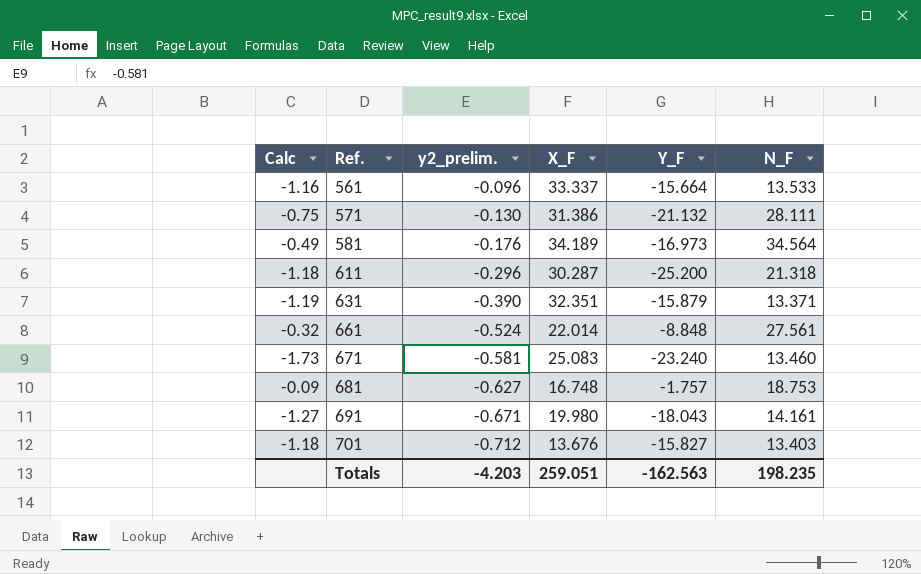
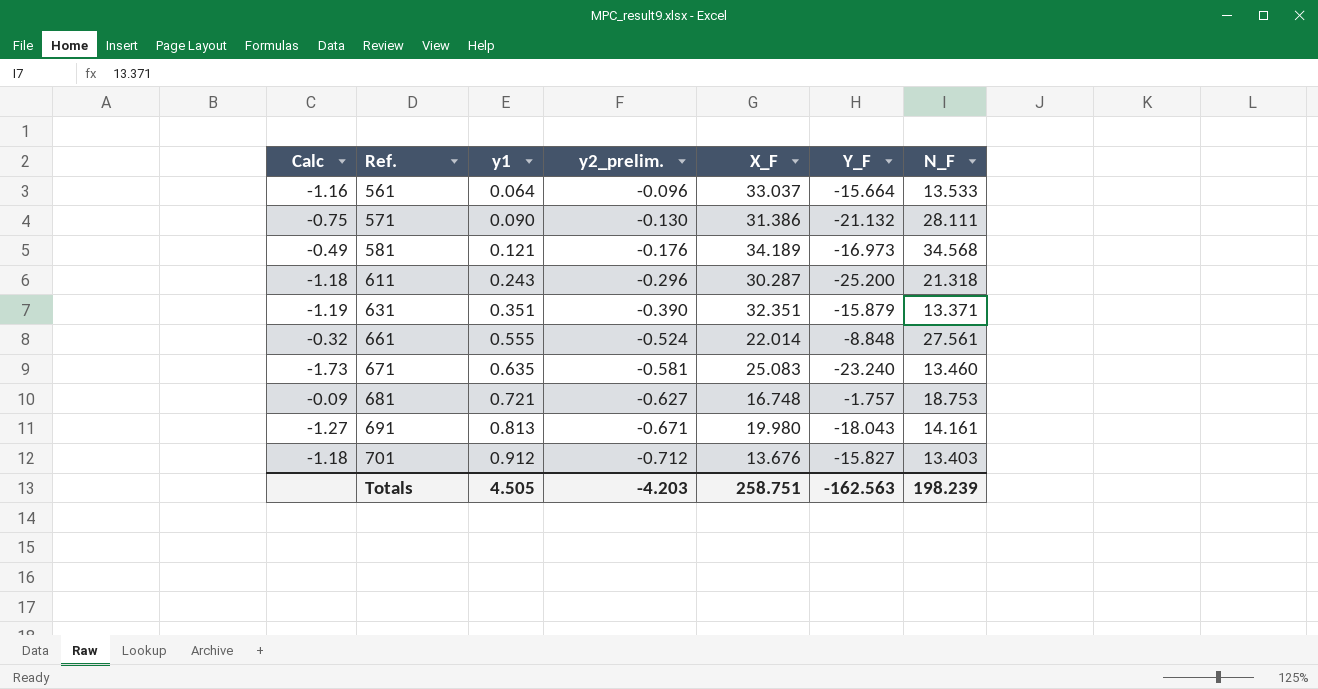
column y1 | position: none -> 3
561 | X_F: 33.337 -> 33.037
581 | N_F: 34.564 -> 34.568
Totals | X_F: 259.051 -> 258.751
Totals | N_F: 198.235 -> 198.239

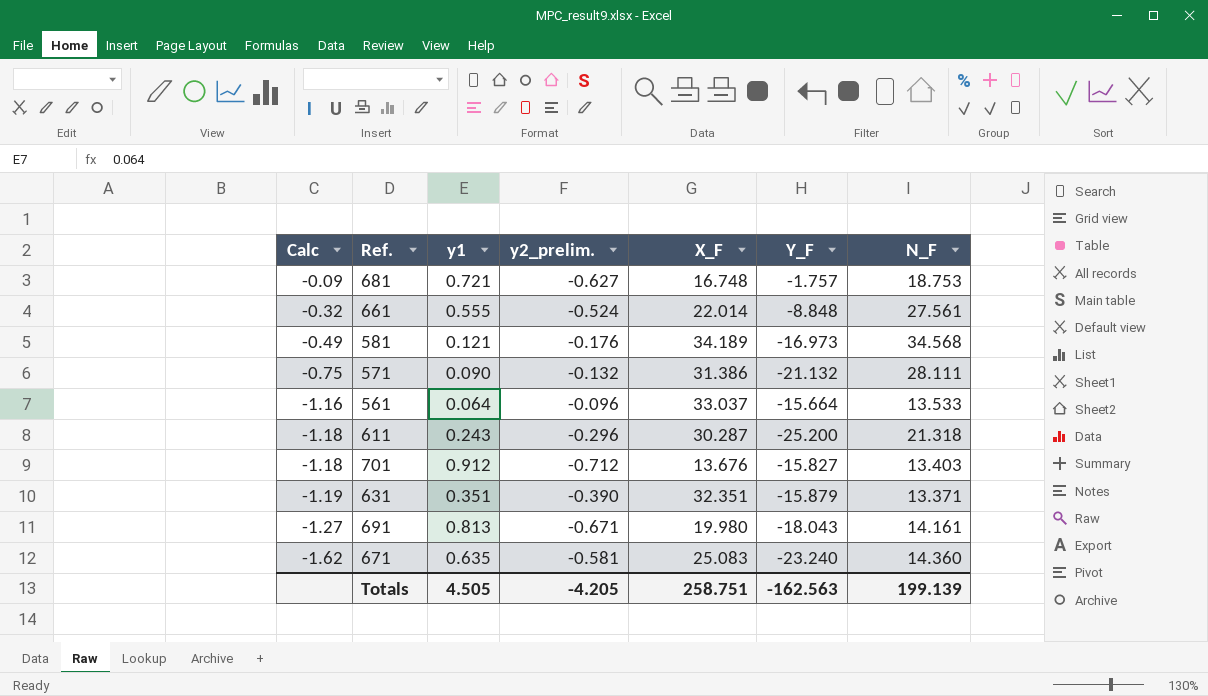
row order: Ref. ascending -> Calc descending
571 | y2_prelim.: -0.130 -> -0.132
671 | Calc: -1.73 -> -1.62
671 | N_F: 13.460 -> 14.360
Totals | y2_prelim.: -4.203 -> -4.205
Totals | N_F: 198.239 -> 199.139

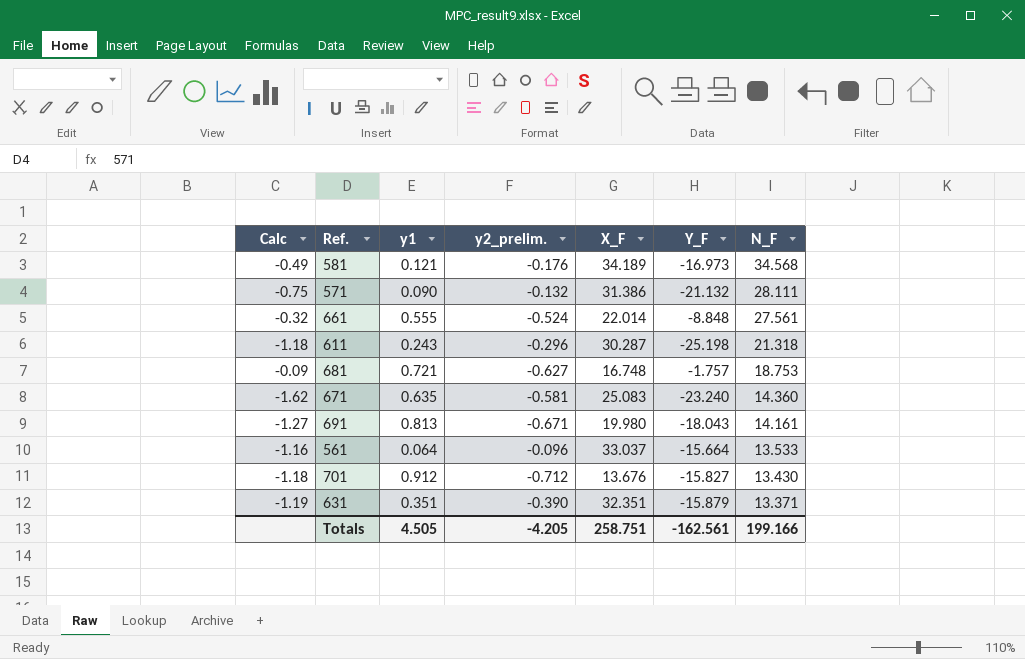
row order: Calc descending -> N_F descending
611 | Y_F: -25.200 -> -25.198
701 | N_F: 13.403 -> 13.430
Totals | Y_F: -162.563 -> -162.561
Totals | N_F: 199.139 -> 199.166

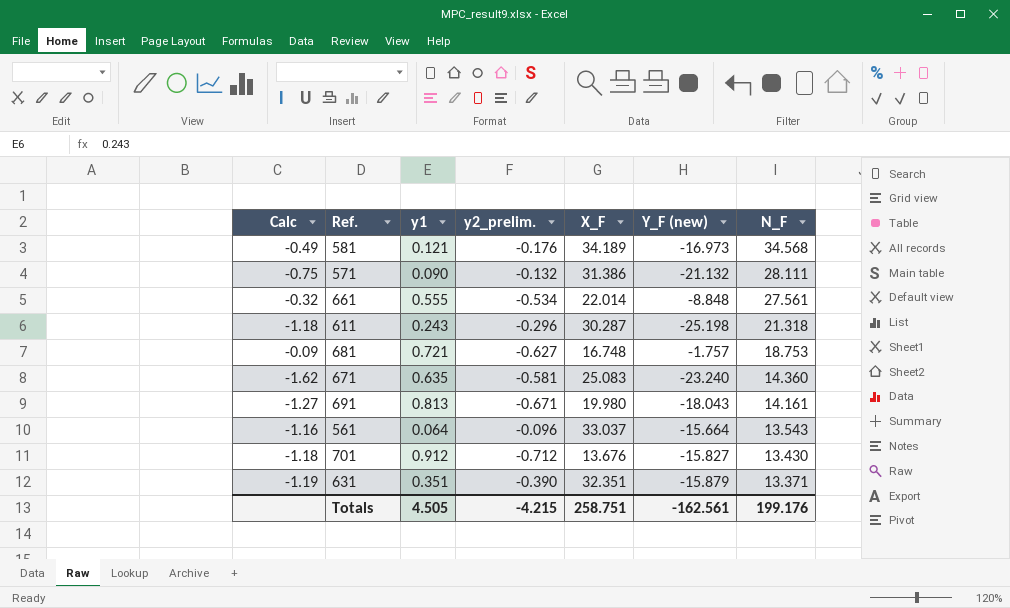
column name: Y_F -> Y_F (new)
661 | y2_prelim.: -0.524 -> -0.534
561 | N_F: 13.533 -> 13.543
Totals | y2_prelim.: -4.205 -> -4.215
Totals | N_F: 199.166 -> 199.176

